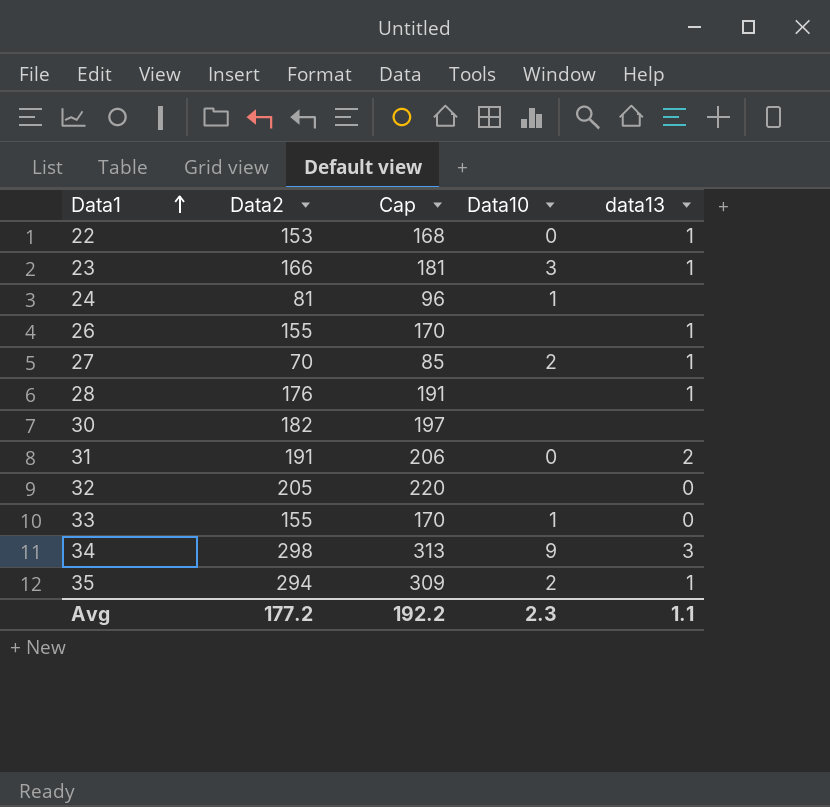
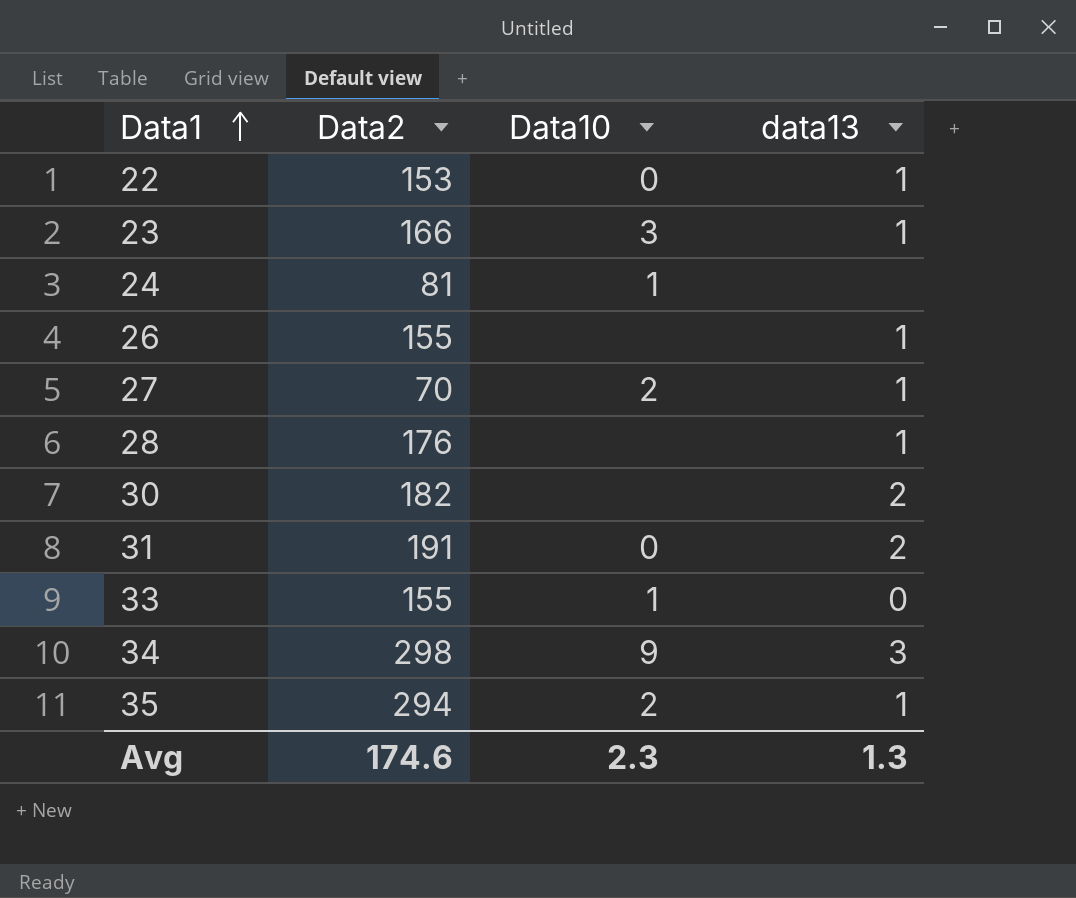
column Cap | formula: [Data2] + 15 -> none
row 32: 205 | 220 | none | 0 -> none
30 | data13: none -> 2
Avg | Data2: 177.2 -> 174.6
Avg | data13: 1.1 -> 1.3

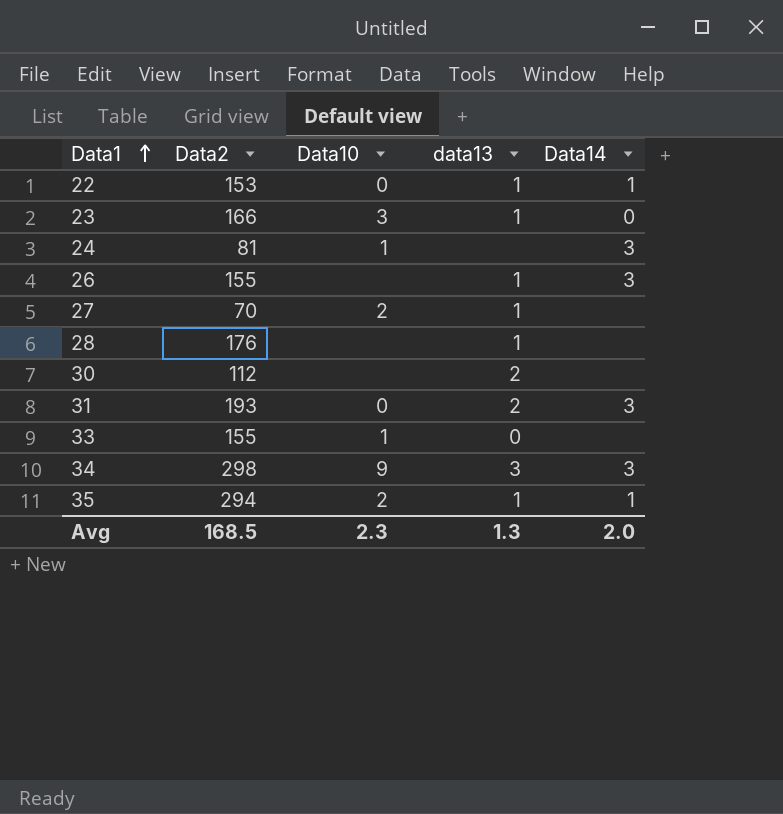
column Data14 | position: none -> 5
30 | Data2: 182 -> 112
31 | Data2: 191 -> 193
Avg | Data2: 174.6 -> 168.5

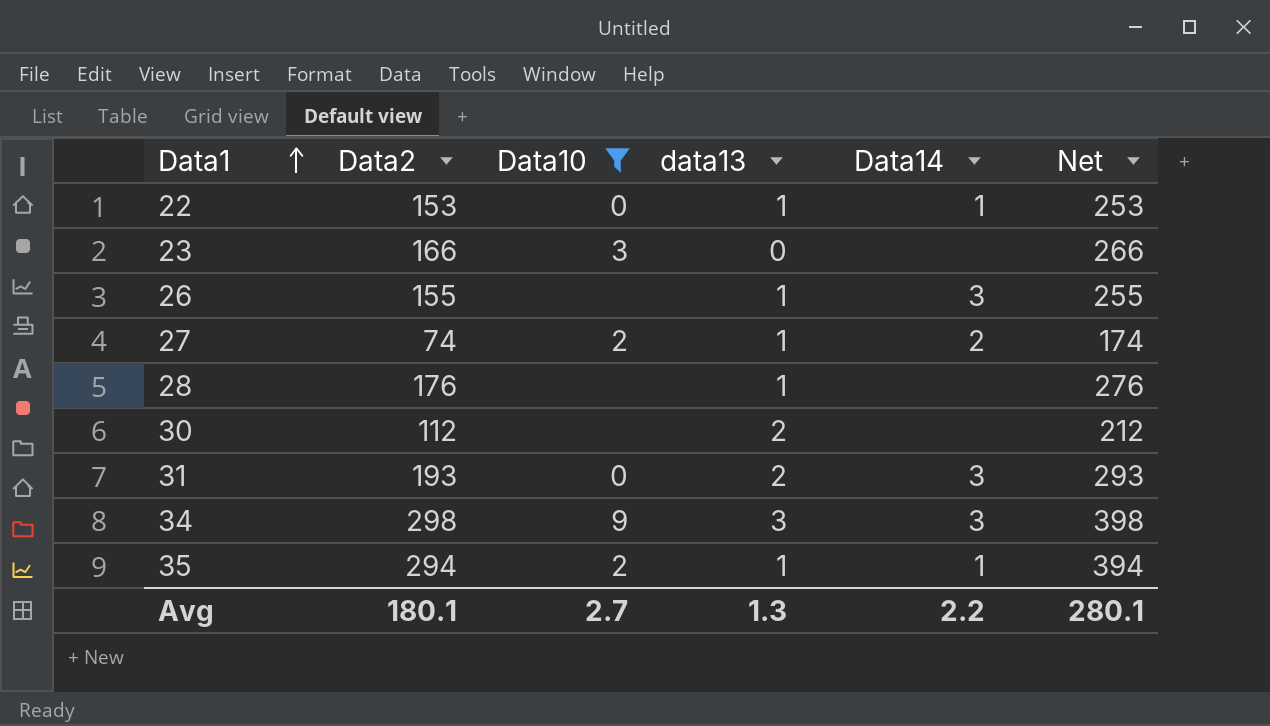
filter: none -> Data10 != 1
column Net | formula: none -> [Data2] + 100
23 | data13: 1 -> 0
23 | Data14: 0 -> none
27 | Data2: 70 -> 74
27 | Data14: none -> 2
Avg | Data2: 168.5 -> 180.1
Avg | Data10: 2.3 -> 2.7
Avg | Data14: 2.0 -> 2.2

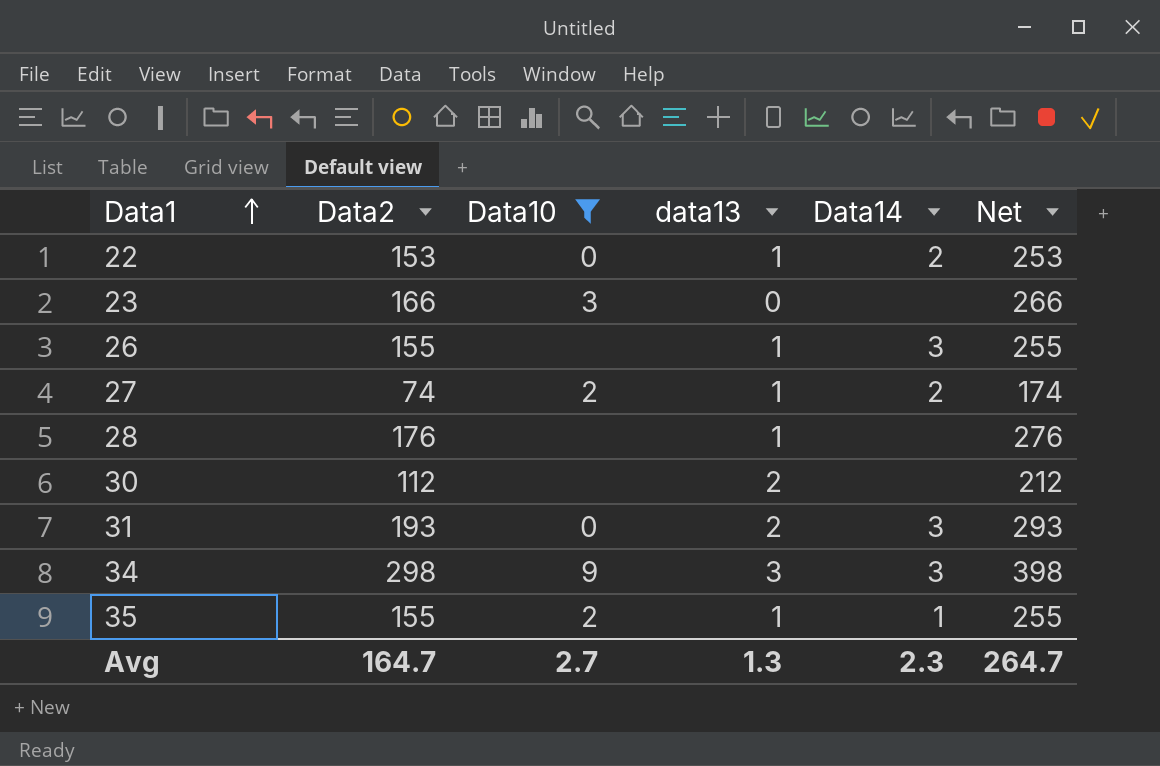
22 | Data14: 1 -> 2
35 | Data2: 294 -> 155
35 | Net: 394 -> 255
Avg | Data2: 180.1 -> 164.7
Avg | Data14: 2.2 -> 2.3
Avg | Net: 280.1 -> 264.7

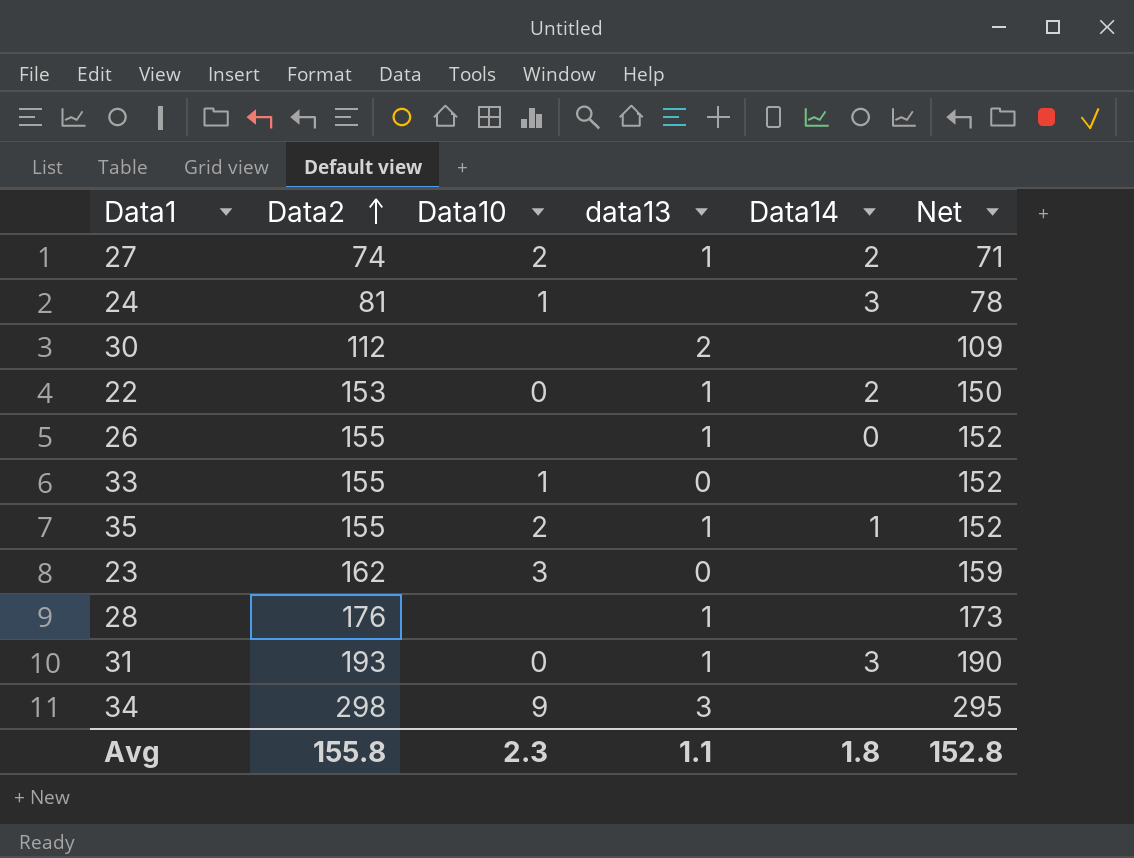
filter: Data10 != 1 -> none
row order: Data1 ascending -> Data2 ascending
column Net | formula: [Data2] + 100 -> [Data2] - 3
26 | Data14: 3 -> 0
23 | Data2: 166 -> 162
31 | data13: 2 -> 1
34 | Data14: 3 -> none
Avg | Data2: 164.7 -> 155.8
Avg | Data10: 2.7 -> 2.3
Avg | data13: 1.3 -> 1.1
Avg | Data14: 2.3 -> 1.8
Avg | Net: 264.7 -> 152.8

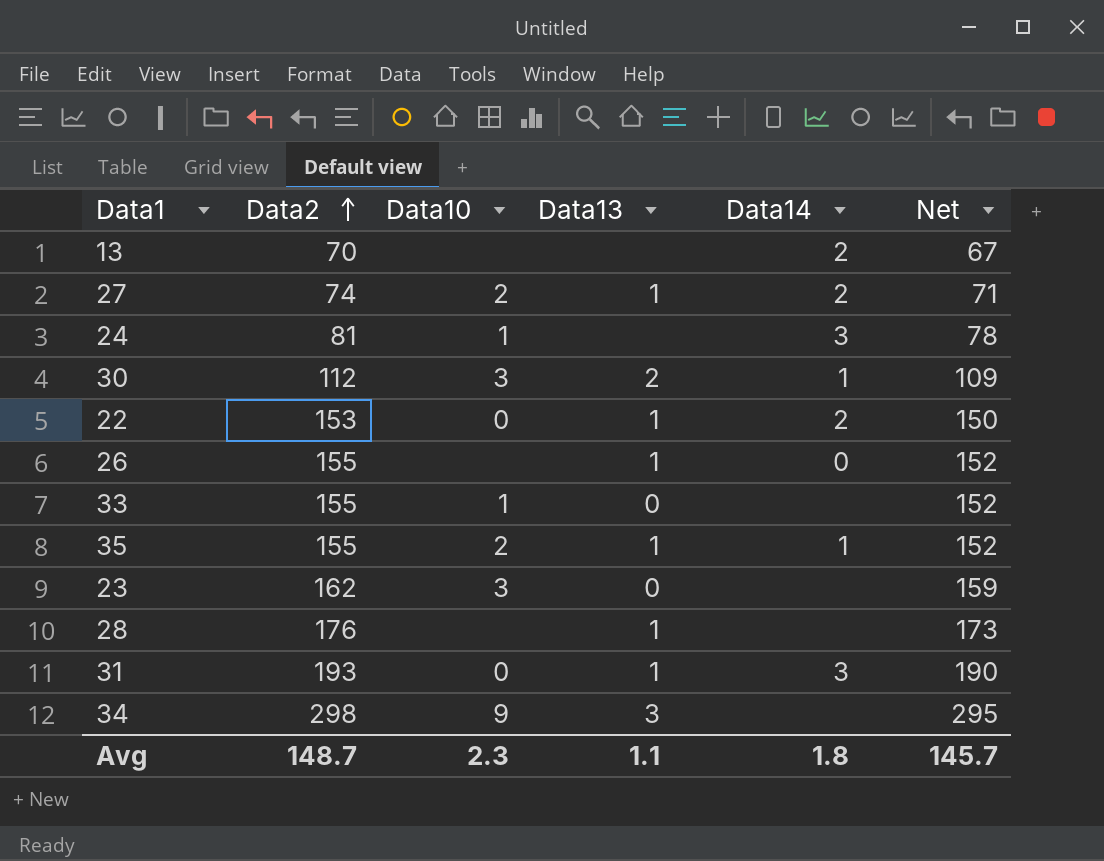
column name: data13 -> Data13
row 13: none -> 70 | none | none | 2 | 67
30 | Data10: none -> 3
30 | Data14: none -> 1
Avg | Data2: 155.8 -> 148.7
Avg | Net: 152.8 -> 145.7

